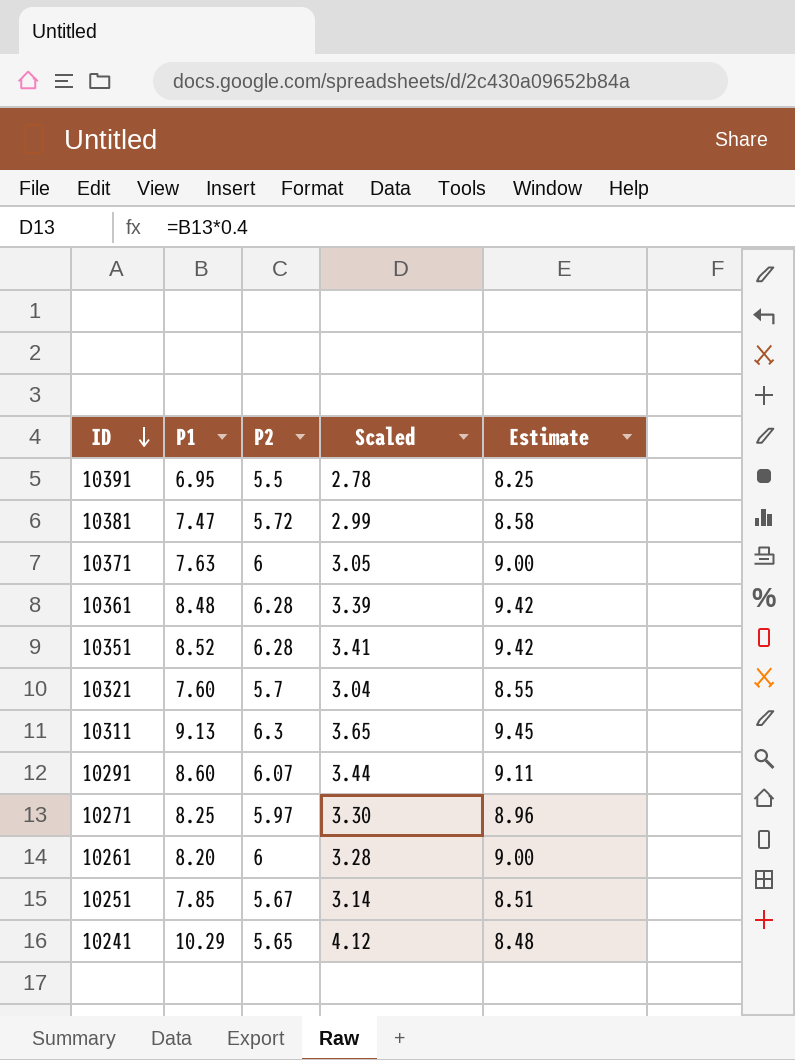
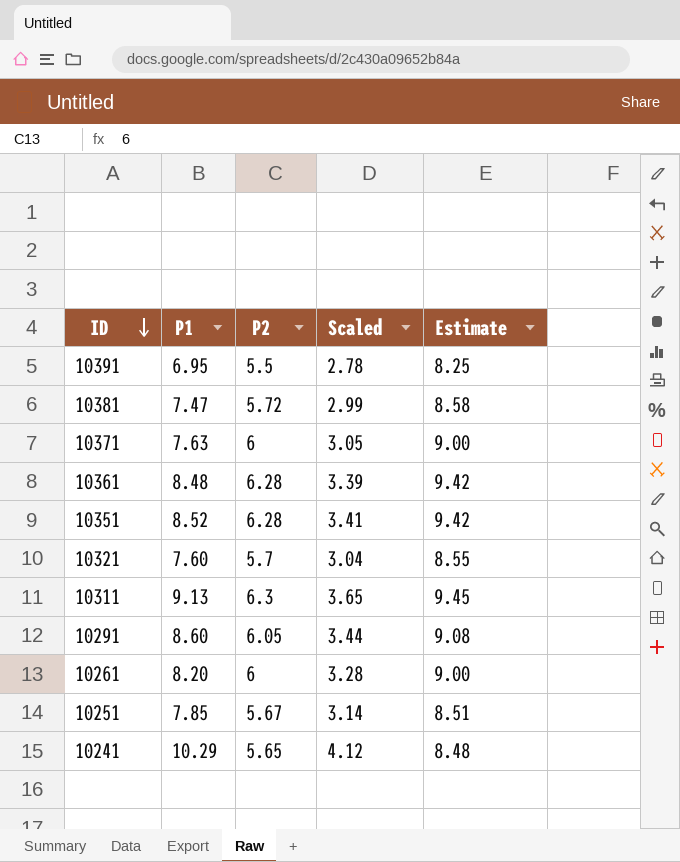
row 10271: 8.25 | 5.97 | 3.30 | 8.96 -> none
10291 | P2: 6.07 -> 6.05
10291 | Estimate: 9.11 -> 9.08

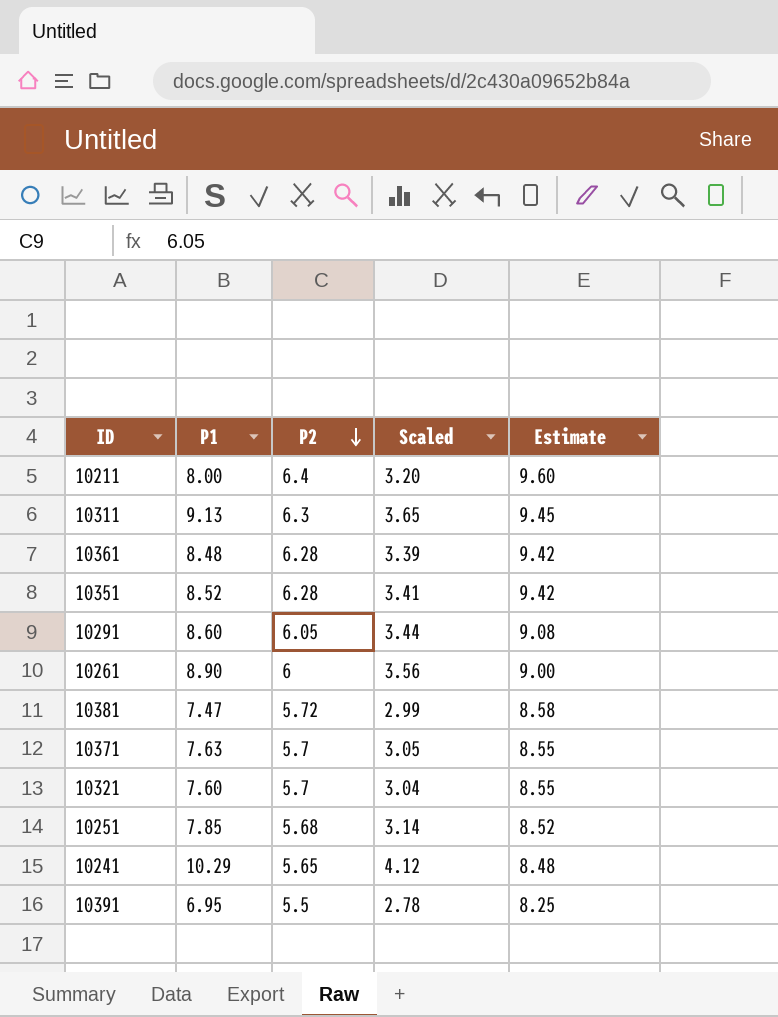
row order: ID descending -> P2 descending
row 10211: none -> 8.00 | 6.4 | 3.20 | 9.60
10261 | P1: 8.20 -> 8.90
10261 | Scaled: 3.28 -> 3.56
10371 | P2: 6 -> 5.7
10371 | Estimate: 9.00 -> 8.55
10251 | P2: 5.67 -> 5.68
10251 | Estimate: 8.51 -> 8.52

